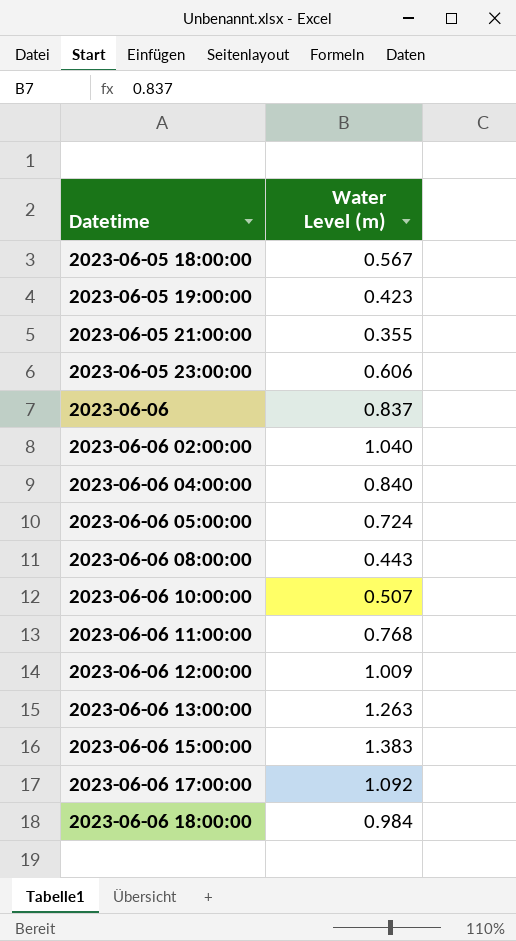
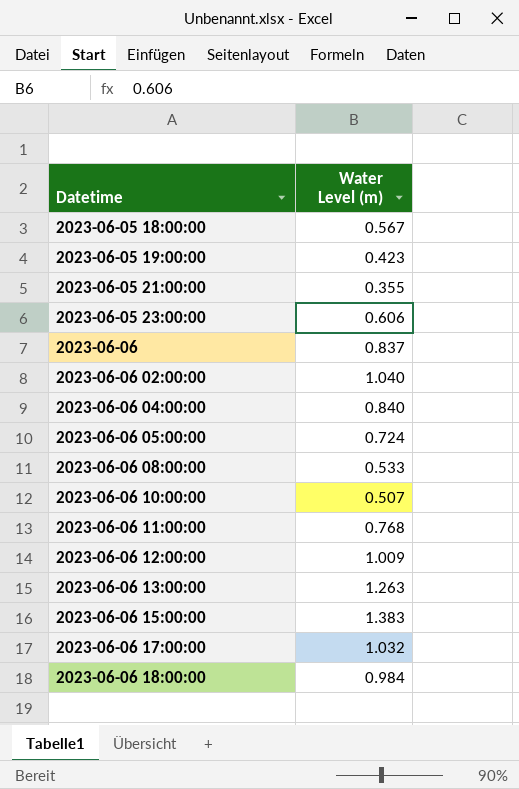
2023-06-06 08:00:00 | Water Level (m): 0.443 -> 0.533
2023-06-06 17:00:00 | Water Level (m): 1.092 -> 1.032

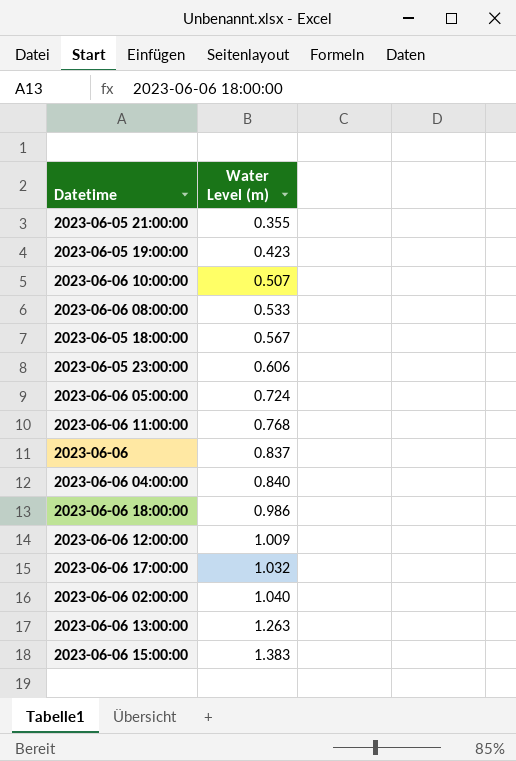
row order: Datetime ascending -> Water Level (m) ascending
2023-06-06 18:00:00 | Water Level (m): 0.984 -> 0.986

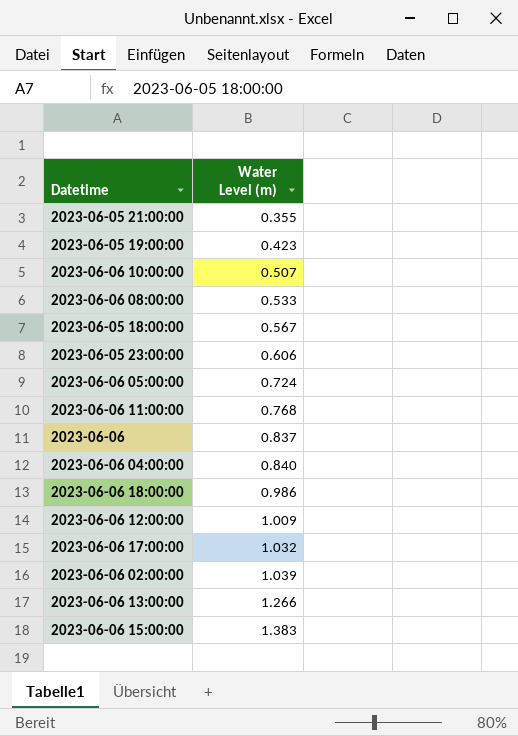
2023-06-06 02:00:00 | Water Level (m): 1.040 -> 1.039
2023-06-06 13:00:00 | Water Level (m): 1.263 -> 1.266

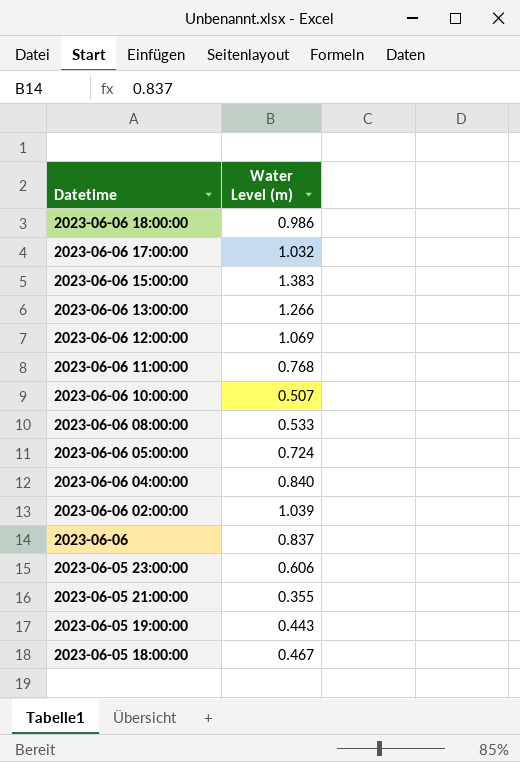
row order: Water Level (m) ascending -> Datetime descending
2023-06-06 12:00:00 | Water Level (m): 1.009 -> 1.069
2023-06-05 19:00:00 | Water Level (m): 0.423 -> 0.443
2023-06-05 18:00:00 | Water Level (m): 0.567 -> 0.467

